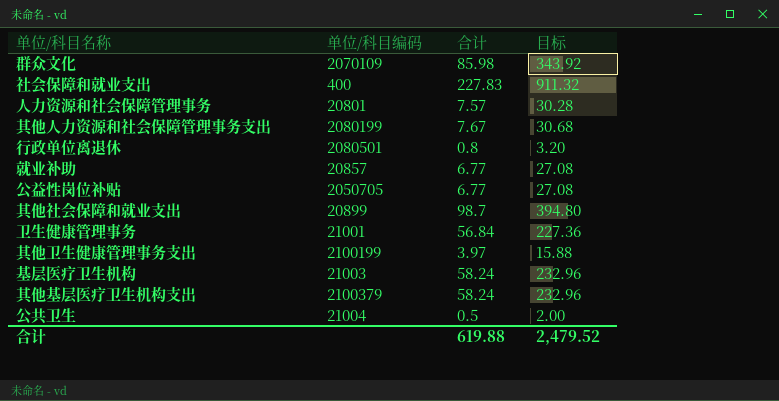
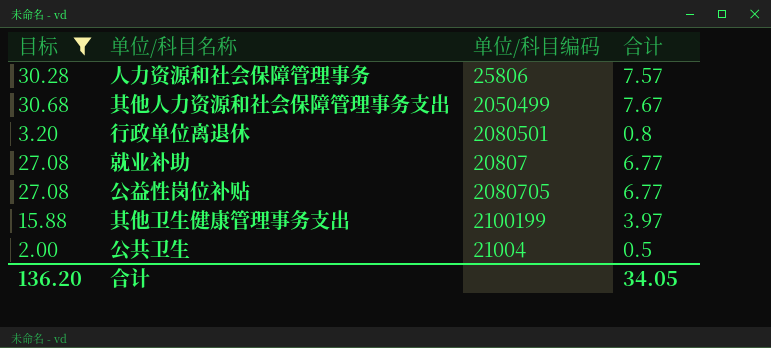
filter: none -> 目标 <= 30.68
column 目标 | position: 4 -> 1
人力资源和社会保障管理事务 | 单位/科目编码: 20801 -> 25806
其他人力资源和社会保障管理事务支出 | 单位/科目编码: 2080199 -> 2050499
就业补助 | 单位/科目编码: 20857 -> 20807
公益性岗位补贴 | 单位/科目编码: 2050705 -> 2080705
合计 | 目标: 2,479.52 -> 136.20
合计 | 合计: 619.88 -> 34.05

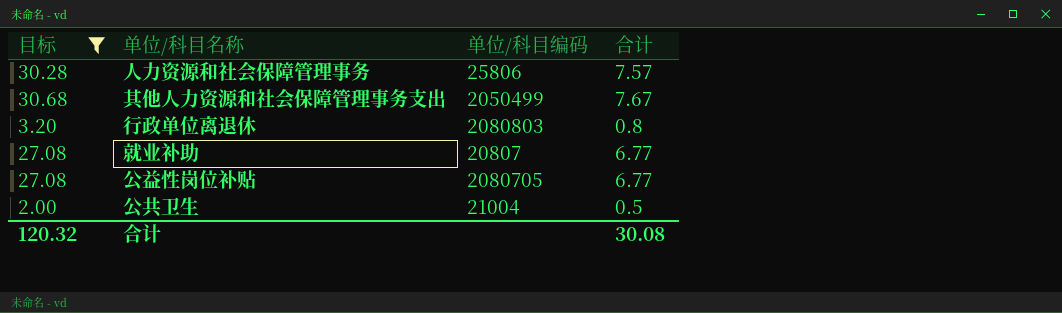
row 其他卫生健康管理事务支出: 15.88 | 2100199 | 3.97 -> none
行政单位离退休 | 单位/科目编码: 2080501 -> 2080803
合计 | 目标: 136.20 -> 120.32
合计 | 合计: 34.05 -> 30.08

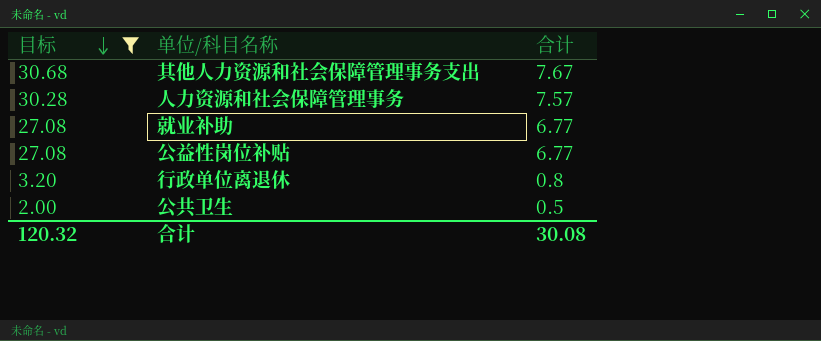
row order: none -> 目标 descending
column 单位/科目编码 | position: 3 -> none

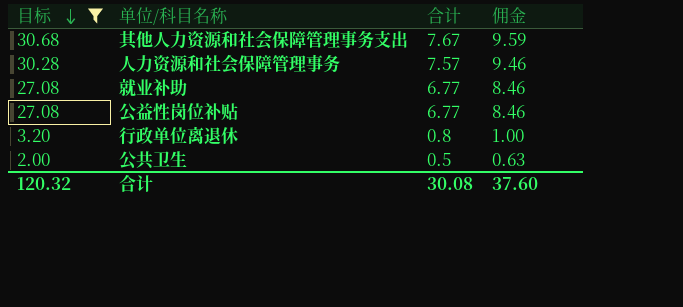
column 佣金 | formula: none -> [合计] * 1.25

